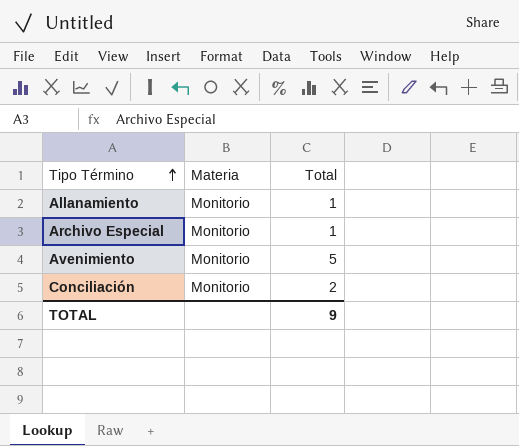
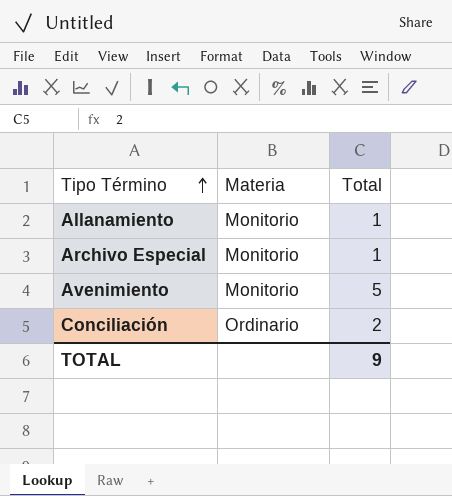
Conciliación | Materia: Monitorio -> Ordinario

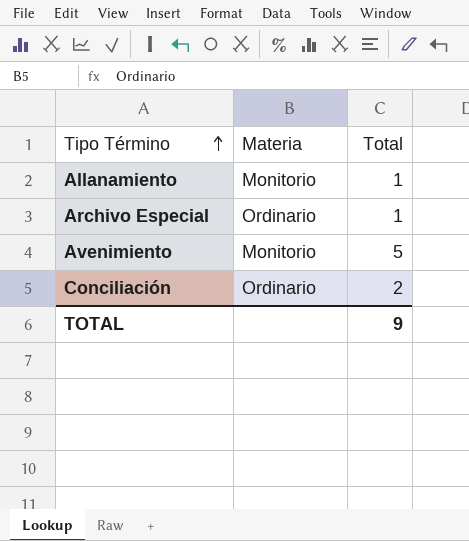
Archivo Especial | Materia: Monitorio -> Ordinario

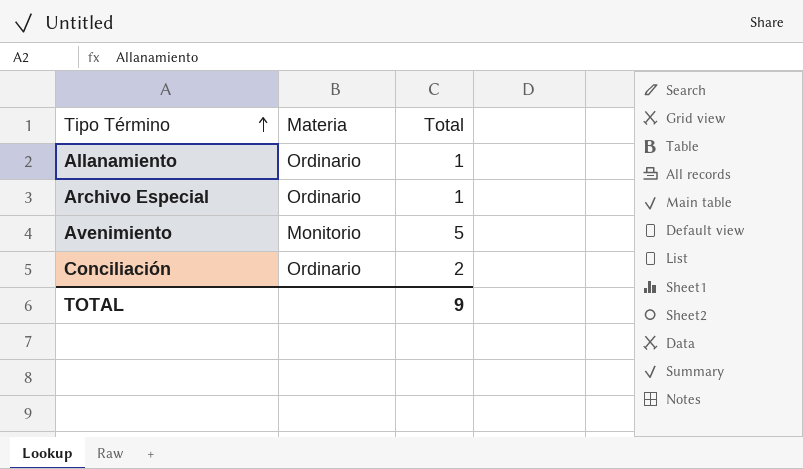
Allanamiento | Materia: Monitorio -> Ordinario

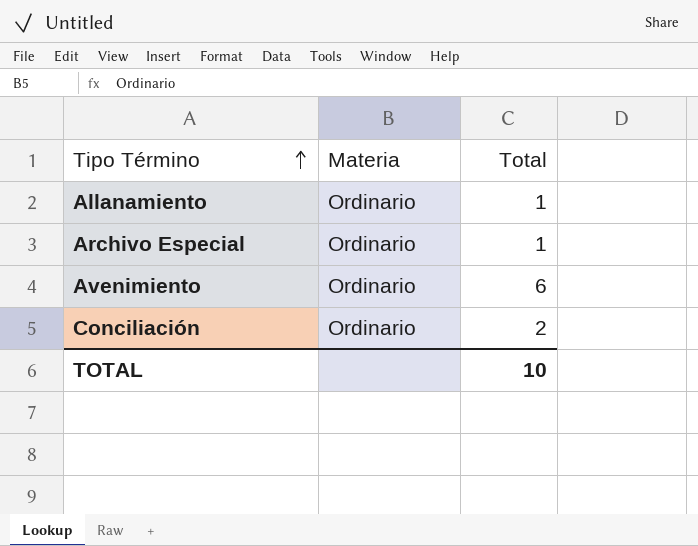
Avenimiento | Materia: Monitorio -> Ordinario
Avenimiento | Total: 5 -> 6
TOTAL | Total: 9 -> 10

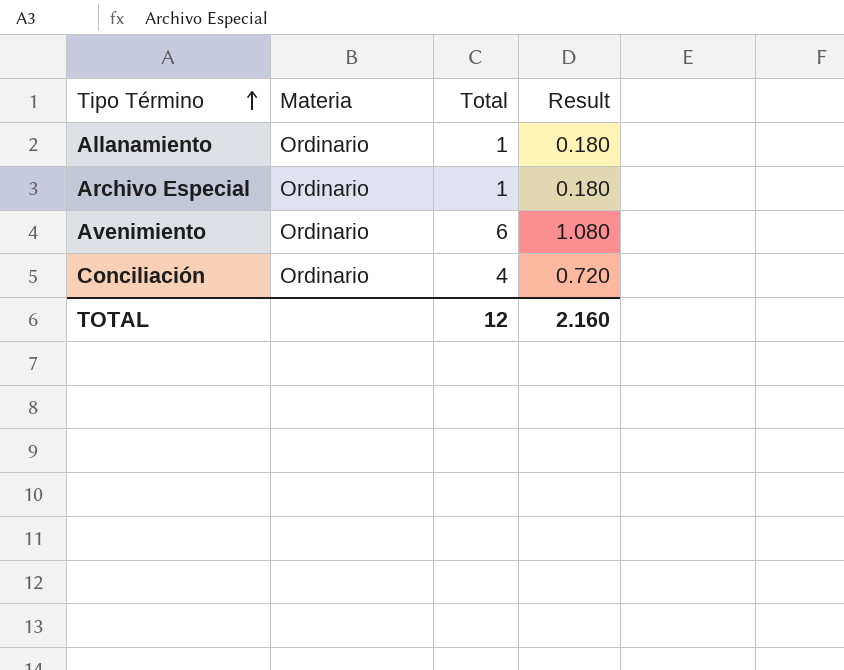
column Result | formula: none -> [Total] * 0.18
Conciliación | Total: 2 -> 4
TOTAL | Total: 10 -> 12

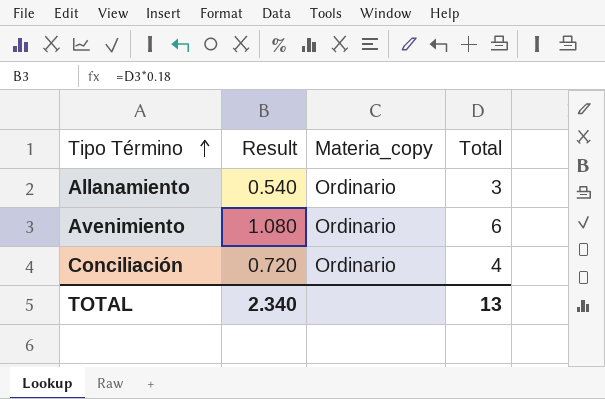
column Result | position: 4 -> 2
column name: Materia -> Materia_copy
row Archivo Especial: Ordinario | 1 | 0.180 -> none
Allanamiento | Result: 0.180 -> 0.540
Allanamiento | Total: 1 -> 3
TOTAL | Result: 2.160 -> 2.340
TOTAL | Total: 12 -> 13

